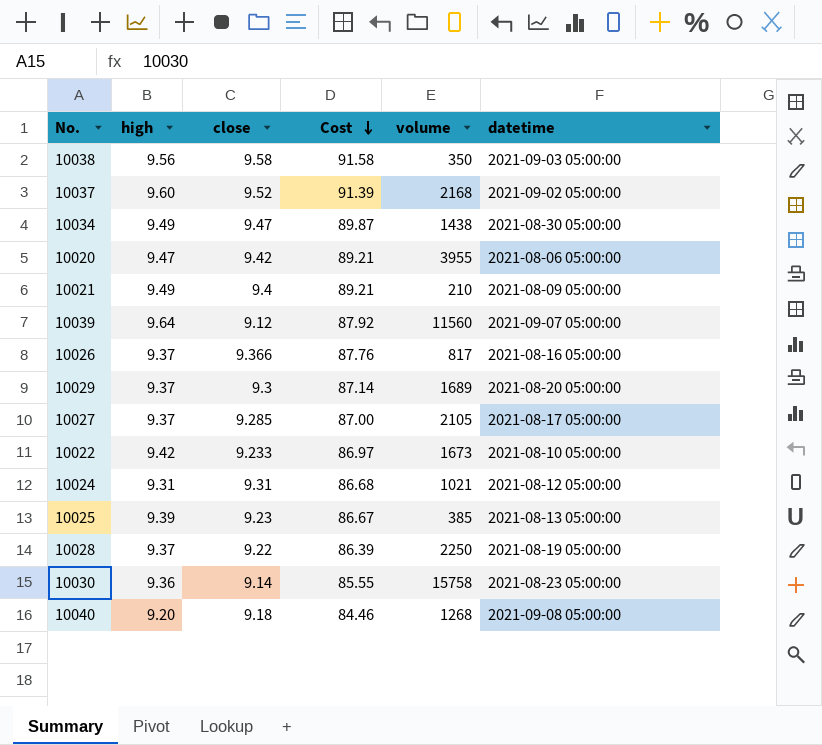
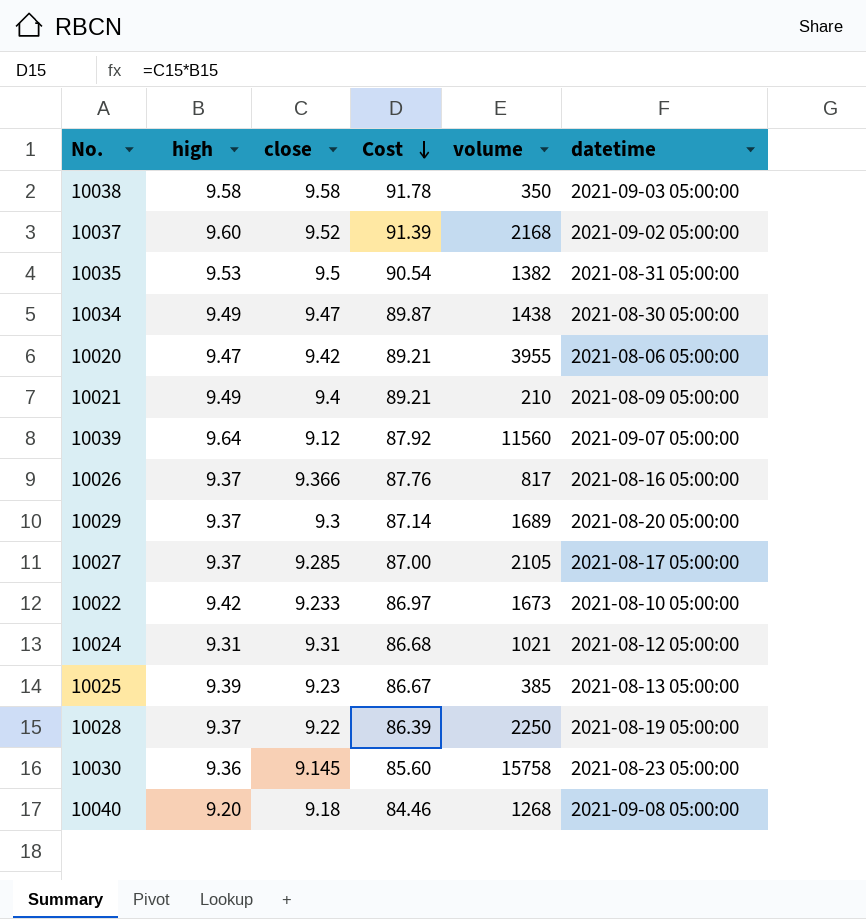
10038 | high: 9.56 -> 9.58
10038 | Cost: 91.58 -> 91.78
row 10035: none -> 9.53 | 9.5 | 90.54 | 1382 | 2021-08-31 05:00:00
10030 | close: 9.14 -> 9.145
10030 | Cost: 85.55 -> 85.60

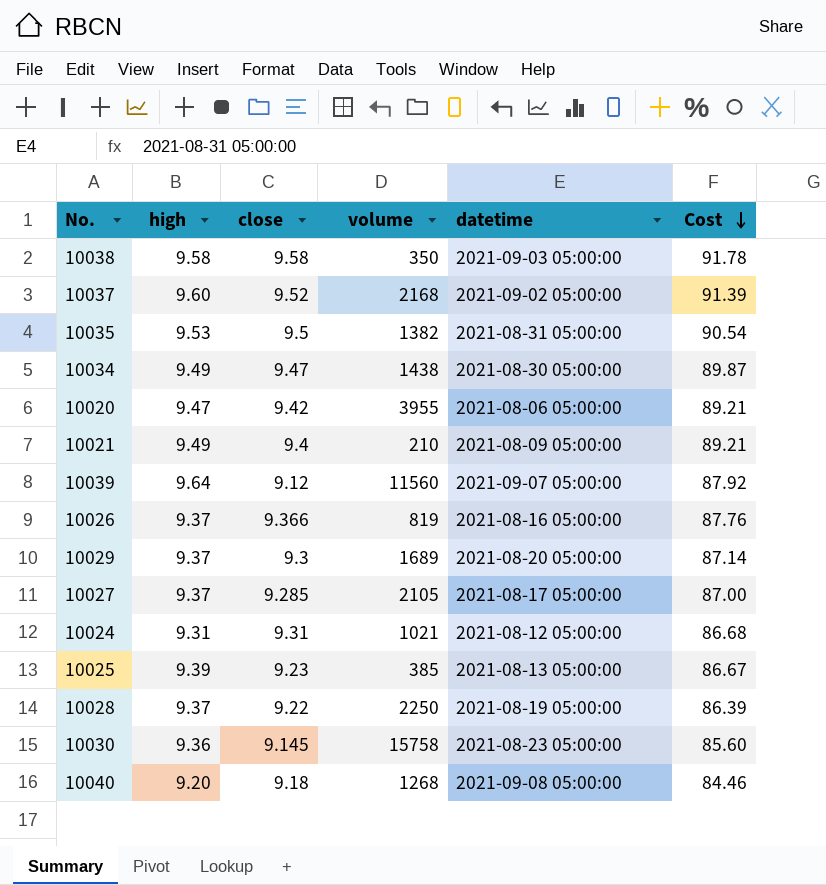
column Cost | position: 4 -> 6
row 10022: 9.42 | 9.233 | 86.97 | 1673 | 2021-08-10 05:00:00 -> none
10026 | volume: 817 -> 819

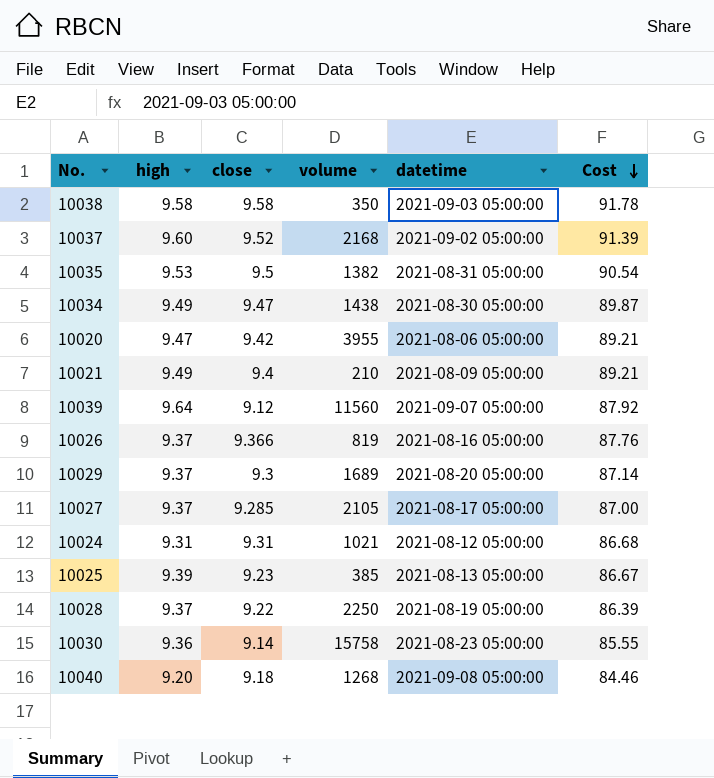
10030 | close: 9.145 -> 9.14
10030 | Cost: 85.60 -> 85.55

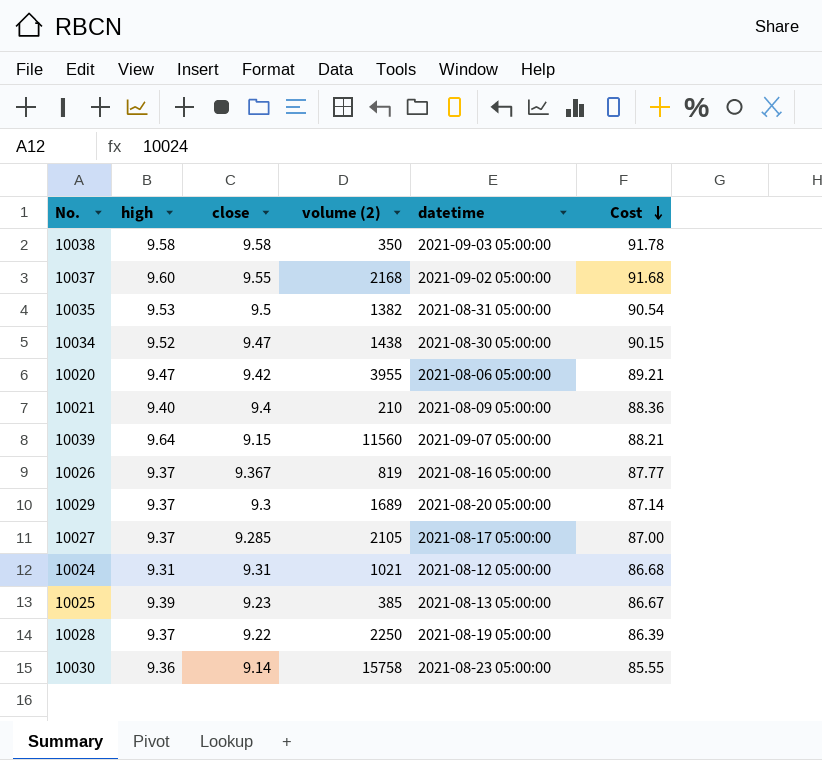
column name: volume -> volume (2)
row 10040: 9.20 | 9.18 | 1268 | 2021-09-08 05:00:00 | 84.46 -> none
10037 | close: 9.52 -> 9.55
10037 | Cost: 91.39 -> 91.68
10034 | high: 9.49 -> 9.52
10034 | Cost: 89.87 -> 90.15
10021 | high: 9.49 -> 9.40
10021 | Cost: 89.21 -> 88.36
10039 | close: 9.12 -> 9.15
10039 | Cost: 87.92 -> 88.21
10026 | close: 9.366 -> 9.367
10026 | Cost: 87.76 -> 87.77

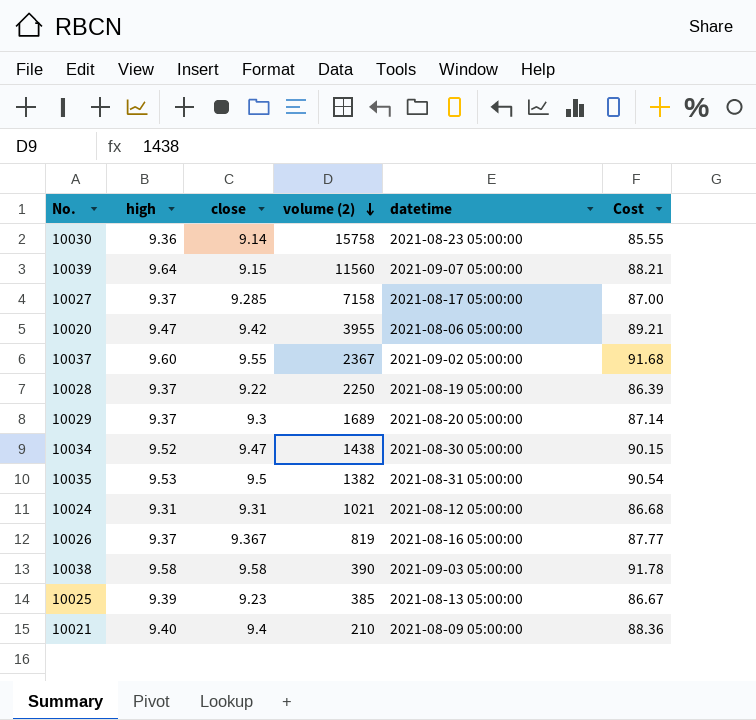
row order: Cost descending -> volume (2) descending
10027 | volume (2): 2105 -> 7158
10037 | volume (2): 2168 -> 2367
10038 | volume (2): 350 -> 390

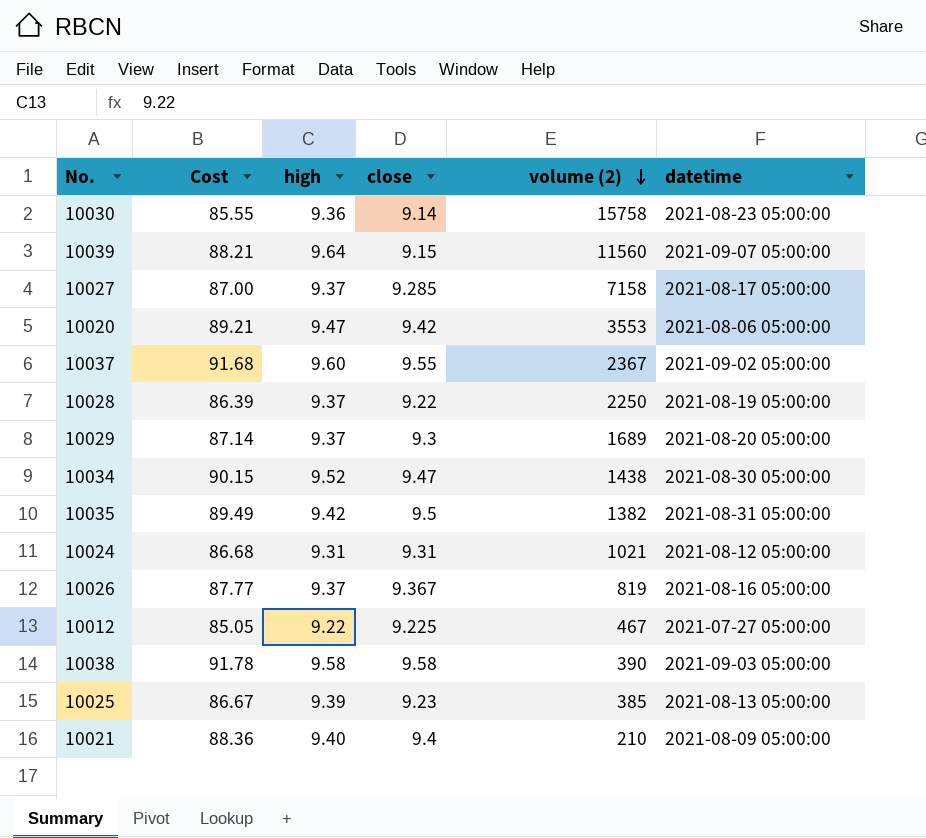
column Cost | position: 6 -> 2
10020 | volume (2): 3955 -> 3553
10035 | Cost: 90.54 -> 89.49
10035 | high: 9.53 -> 9.42
row 10012: none -> 85.05 | 9.22 | 9.225 | 467 | 2021-07-27 05:00:00

